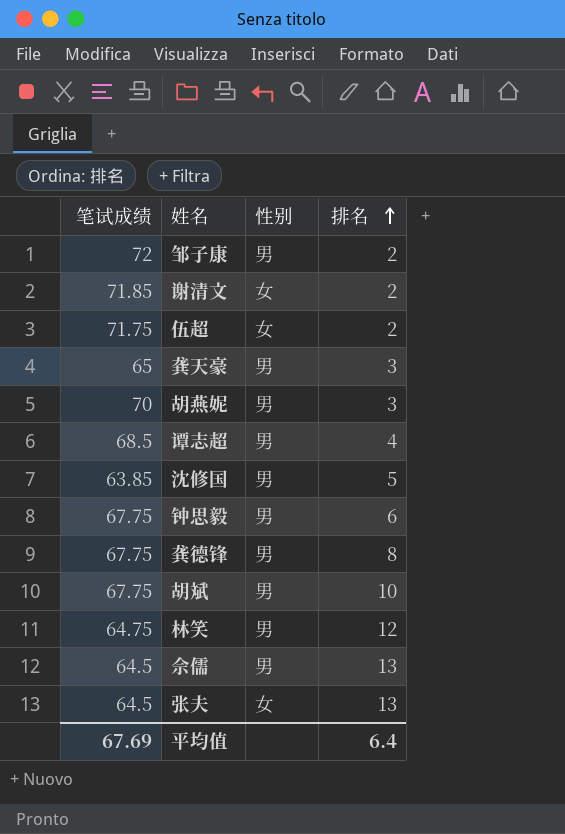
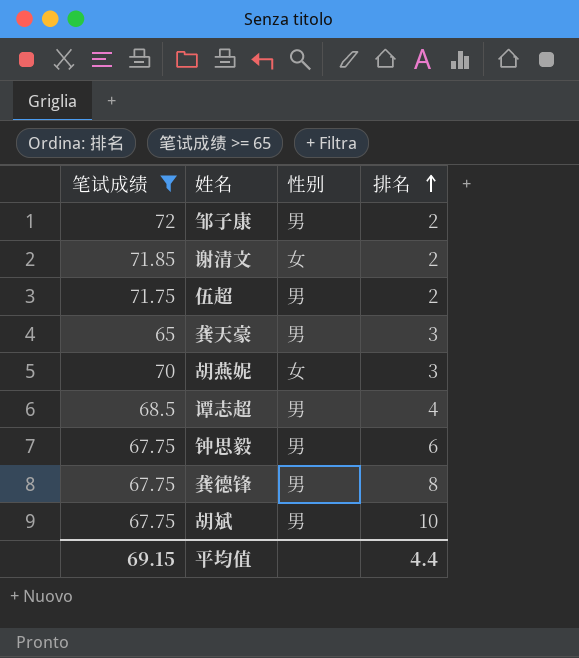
filter: none -> 笔试成绩 >= 65
伍超 | 性别: 女 -> 男
胡燕妮 | 性别: 男 -> 女
平均值 | 笔试成绩: 67.69 -> 69.15
平均值 | 排名: 6.4 -> 4.4

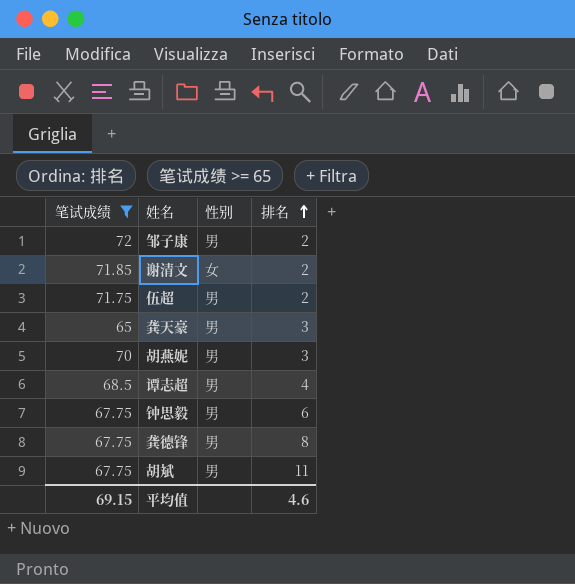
胡燕妮 | 性别: 女 -> 男
胡斌 | 排名: 10 -> 11
平均值 | 排名: 4.4 -> 4.6

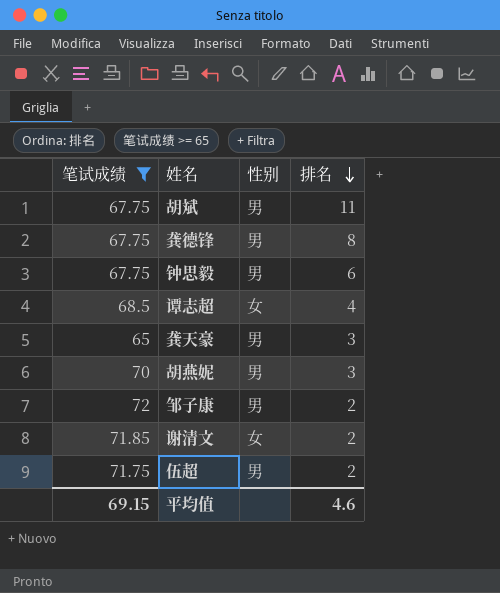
row order: 排名 ascending -> 排名 descending
谭志超 | 性别: 男 -> 女

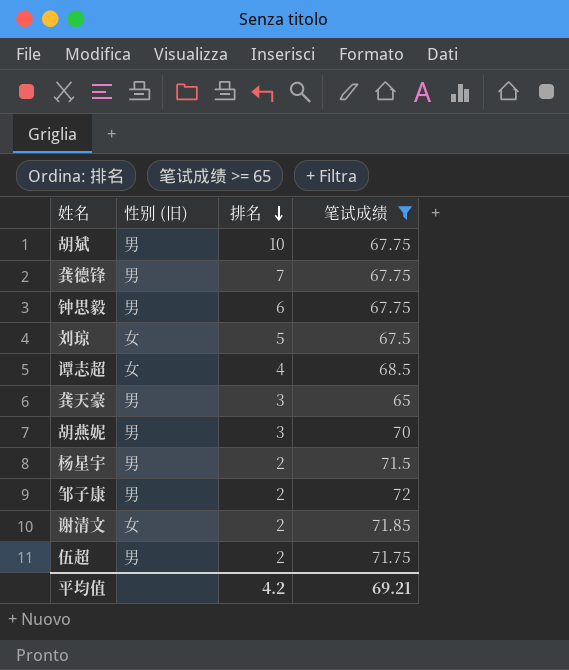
column name: 性别 -> 性别 (旧)
column 笔试成绩 | position: 1 -> 4
胡斌 | 排名: 11 -> 10
龚德锋 | 排名: 8 -> 7
row 刘琼: none -> 女 | 5 | 67.5
row 杨星宇: none -> 男 | 2 | 71.5
平均值 | 排名: 4.6 -> 4.2
平均值 | 笔试成绩: 69.15 -> 69.21

